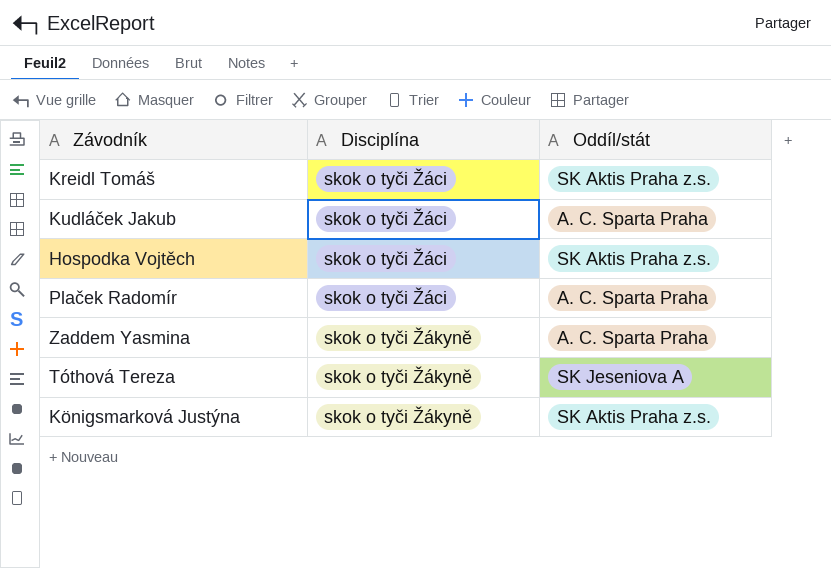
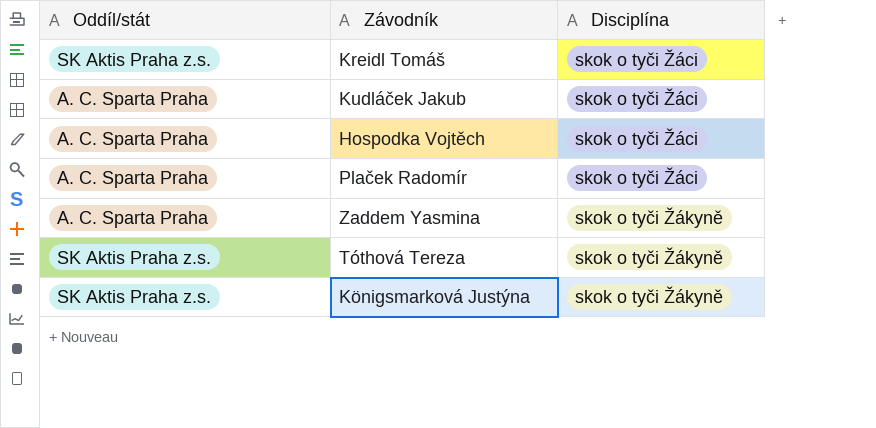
column Oddíl/stát | position: 3 -> 1
Hospodka Vojtěch | Oddíl/stát: SK Aktis Praha z.s. -> A. C. Sparta Praha
Tóthová Tereza | Oddíl/stát: SK Jeseniova A -> SK Aktis Praha z.s.

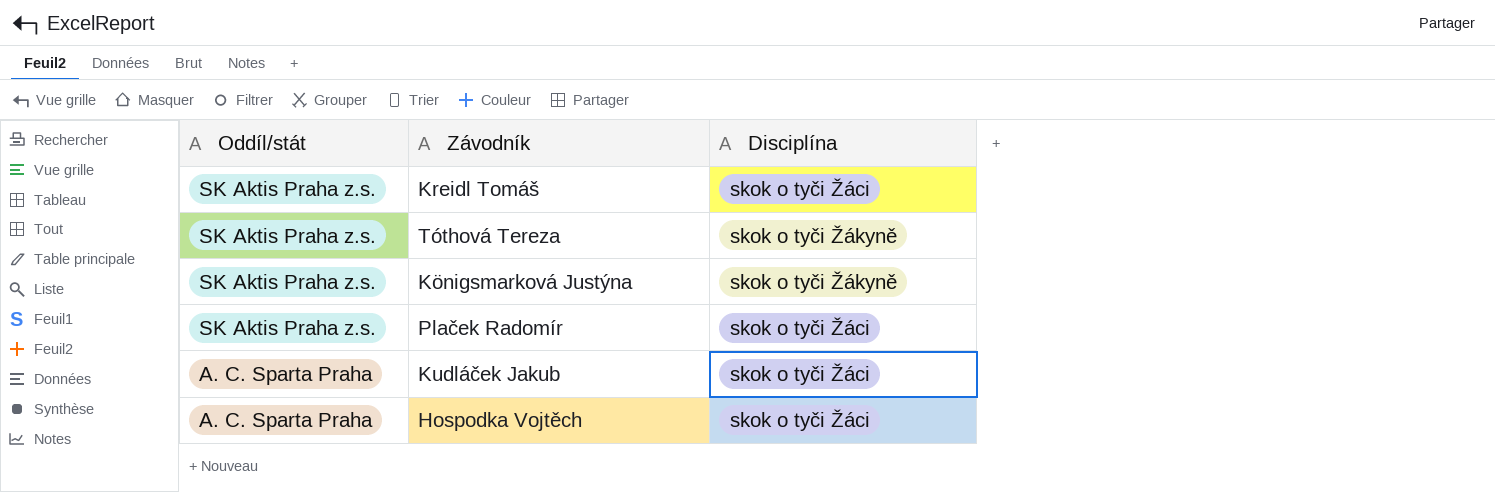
row order: Disciplína ascending -> Oddíl/stát descending
row Zaddem Yasmina: A. C. Sparta Praha | skok o tyči Žákyně -> none
Plaček Radomír | Oddíl/stát: A. C. Sparta Praha -> SK Aktis Praha z.s.

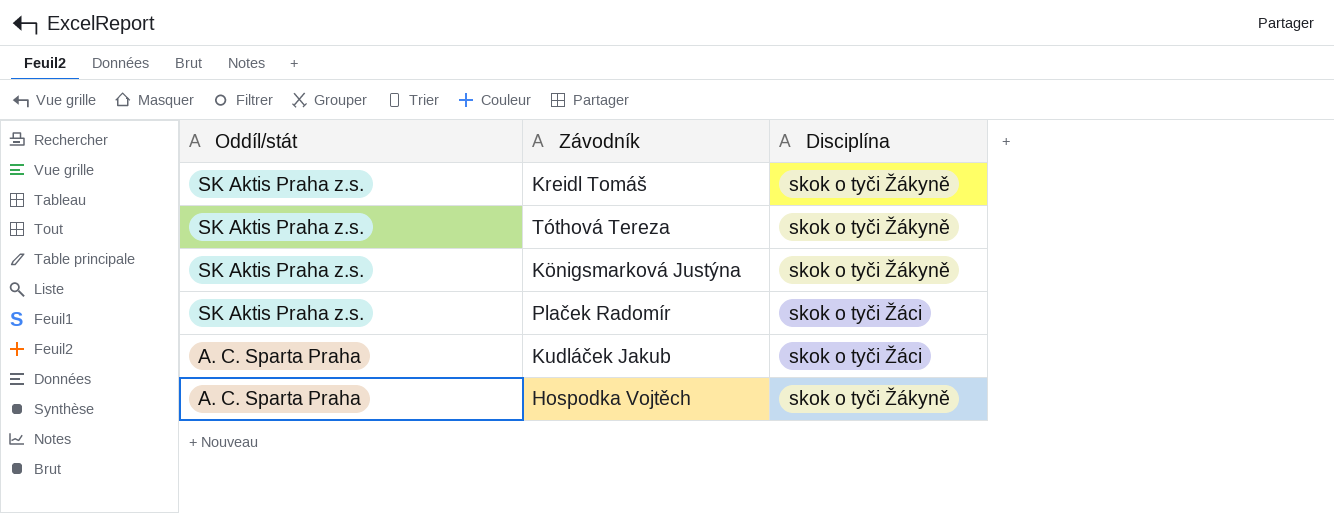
Kreidl Tomáš | Disciplína: skok o tyči Žáci -> skok o tyči Žákyně
Hospodka Vojtěch | Disciplína: skok o tyči Žáci -> skok o tyči Žákyně

